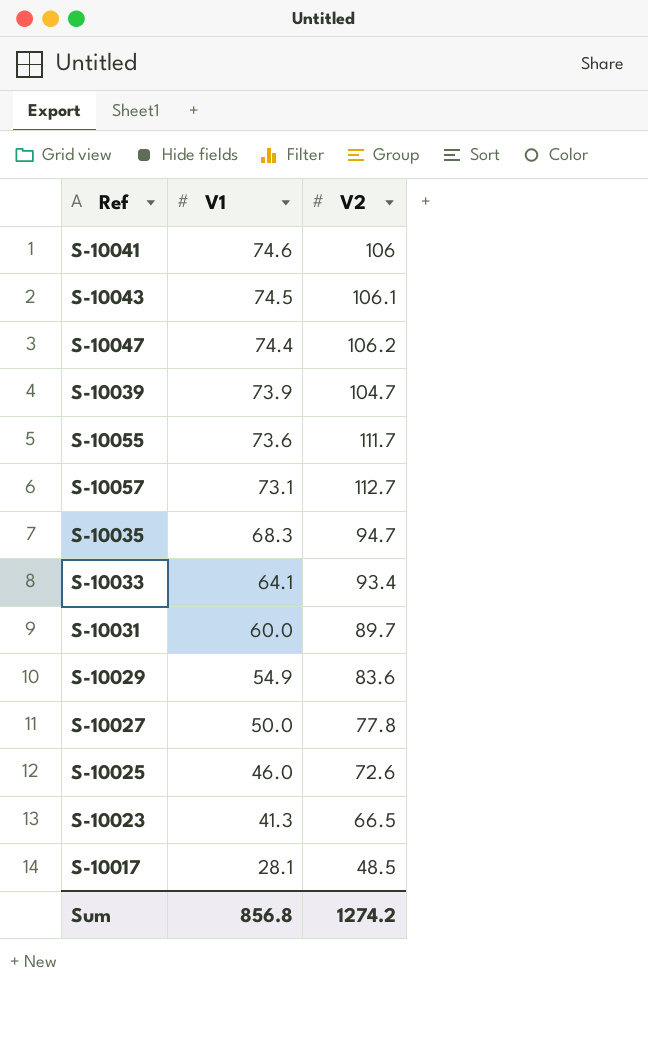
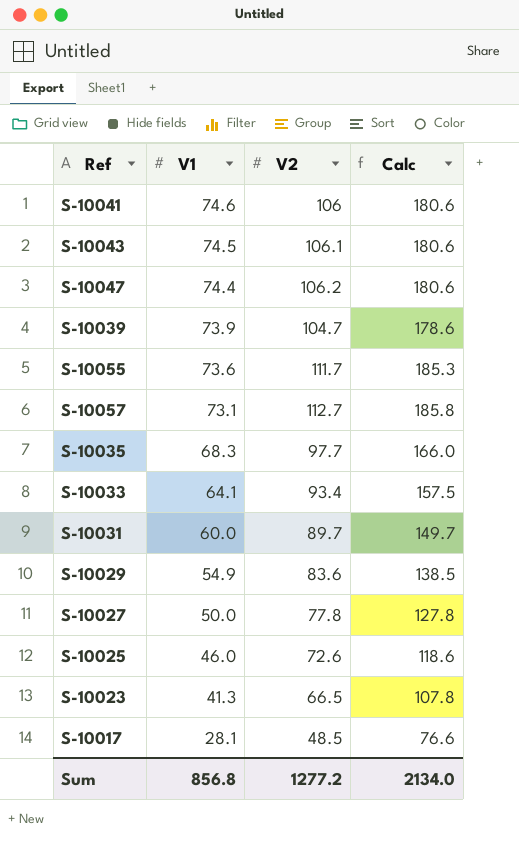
column Calc | formula: none -> [V1] + [V2]
S-10035 | V2: 94.7 -> 97.7
Sum | V2: 1274.2 -> 1277.2

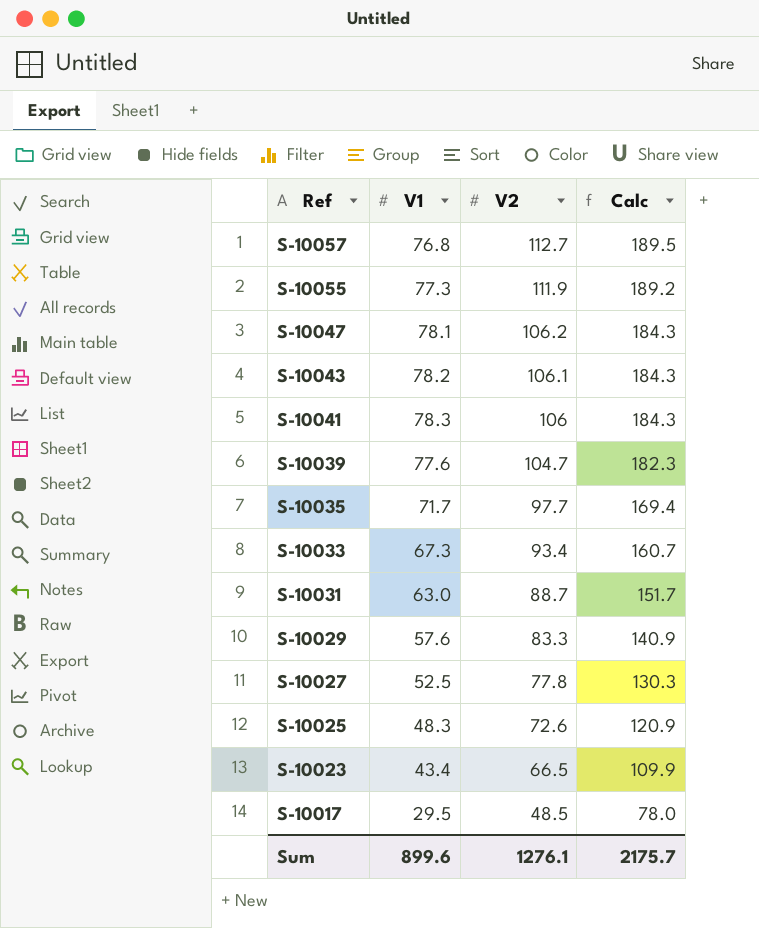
row order: V1 descending -> Ref descending
S-10057 | V1: 73.1 -> 76.8
S-10057 | Calc: 185.8 -> 189.5
S-10055 | V1: 73.6 -> 77.3
S-10055 | V2: 111.7 -> 111.9
S-10055 | Calc: 185.3 -> 189.2
S-10047 | V1: 74.4 -> 78.1
S-10047 | Calc: 180.6 -> 184.3
S-10043 | V1: 74.5 -> 78.2
S-10043 | Calc: 180.6 -> 184.3
S-10041 | V1: 74.6 -> 78.3
S-10041 | Calc: 180.6 -> 184.3
S-10039 | V1: 73.9 -> 77.6
S-10039 | Calc: 178.6 -> 182.3
S-10035 | V1: 68.3 -> 71.7
S-10035 | Calc: 166.0 -> 169.4
S-10033 | V1: 64.1 -> 67.3
S-10033 | Calc: 157.5 -> 160.7
S-10031 | V1: 60.0 -> 63.0
S-10031 | V2: 89.7 -> 88.7
S-10031 | Calc: 149.7 -> 151.7
S-10029 | V1: 54.9 -> 57.6
S-10029 | V2: 83.6 -> 83.3
S-10029 | Calc: 138.5 -> 140.9
S-10027 | V1: 50.0 -> 52.5
S-10027 | Calc: 127.8 -> 130.3
S-10025 | V1: 46.0 -> 48.3
S-10025 | Calc: 118.6 -> 120.9
S-10023 | V1: 41.3 -> 43.4
S-10023 | Calc: 107.8 -> 109.9
S-10017 | V1: 28.1 -> 29.5
S-10017 | Calc: 76.6 -> 78.0
Sum | V1: 856.8 -> 899.6
Sum | V2: 1277.2 -> 1276.1
Sum | Calc: 2134.0 -> 2175.7

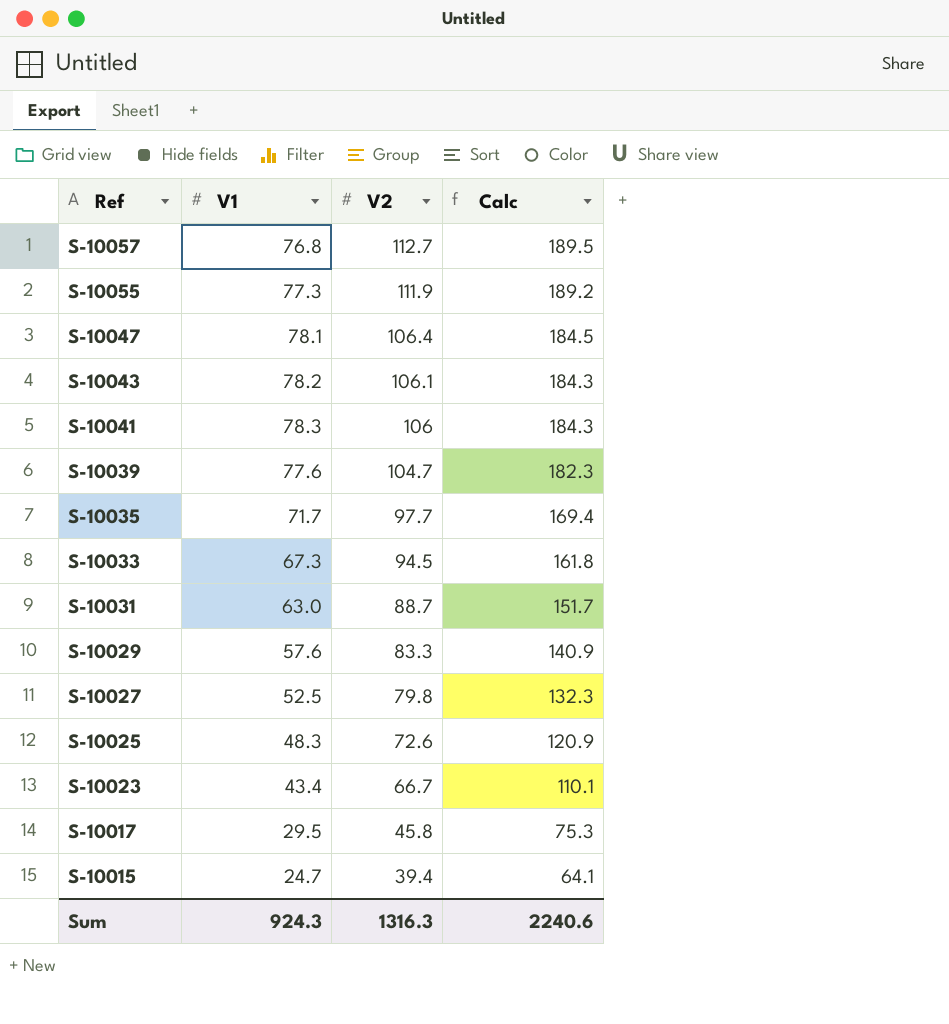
S-10047 | V2: 106.2 -> 106.4
S-10047 | Calc: 184.3 -> 184.5
S-10033 | V2: 93.4 -> 94.5
S-10033 | Calc: 160.7 -> 161.8
S-10027 | V2: 77.8 -> 79.8
S-10027 | Calc: 130.3 -> 132.3
S-10023 | V2: 66.5 -> 66.7
S-10023 | Calc: 109.9 -> 110.1
S-10017 | V2: 48.5 -> 45.8
S-10017 | Calc: 78.0 -> 75.3
row S-10015: none -> 24.7 | 39.4 | 64.1
Sum | V1: 899.6 -> 924.3
Sum | V2: 1276.1 -> 1316.3
Sum | Calc: 2175.7 -> 2240.6

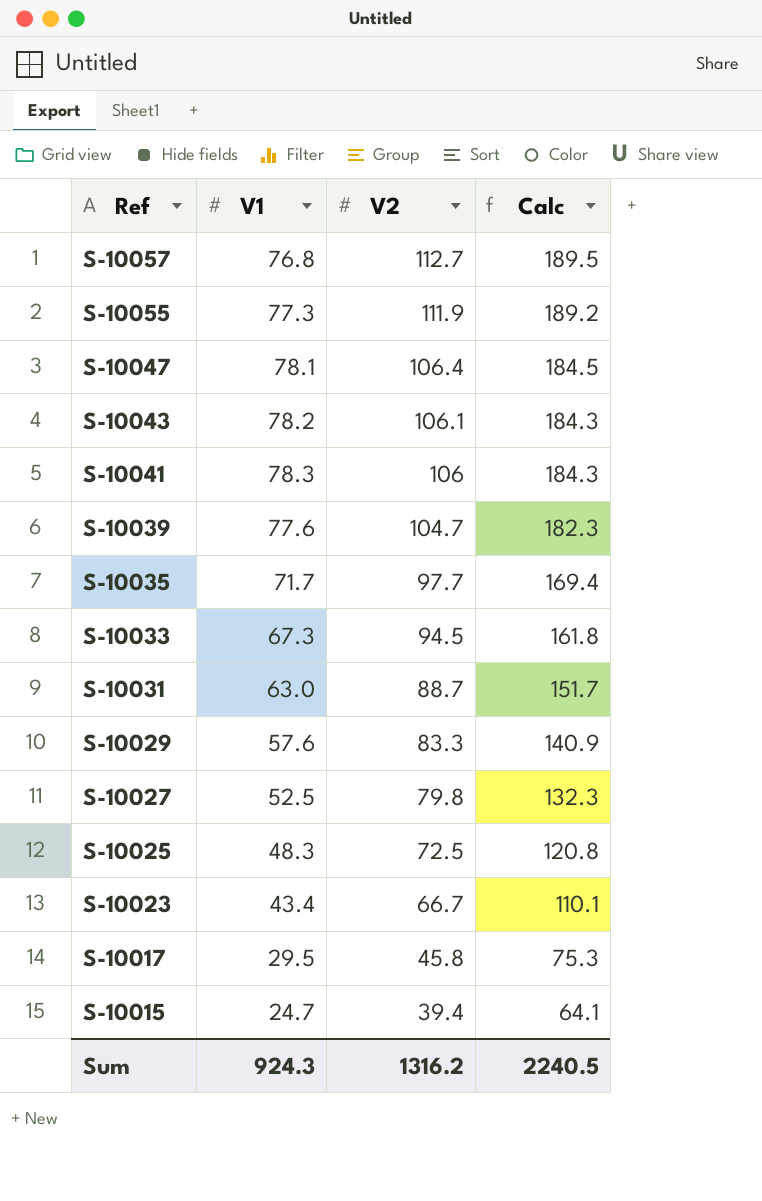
S-10025 | V2: 72.6 -> 72.5
S-10025 | Calc: 120.9 -> 120.8
Sum | V2: 1316.3 -> 1316.2
Sum | Calc: 2240.6 -> 2240.5

